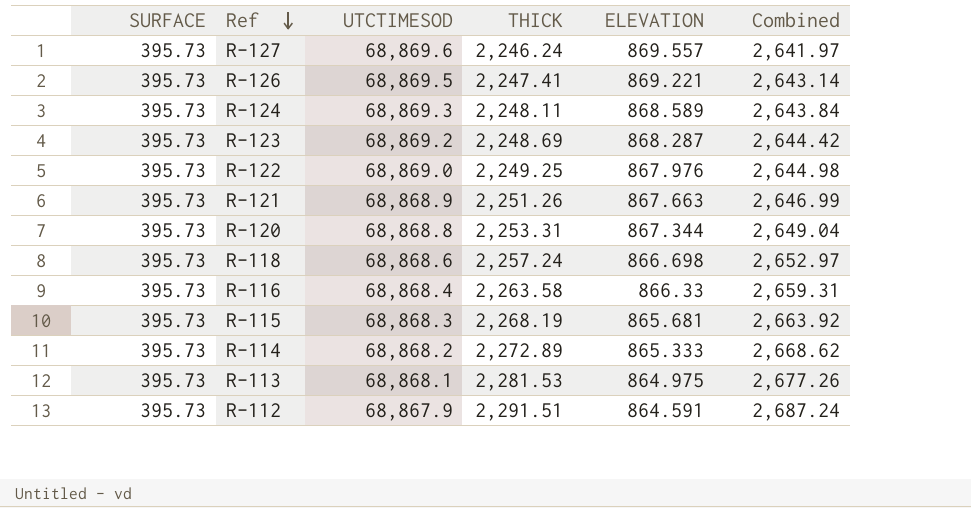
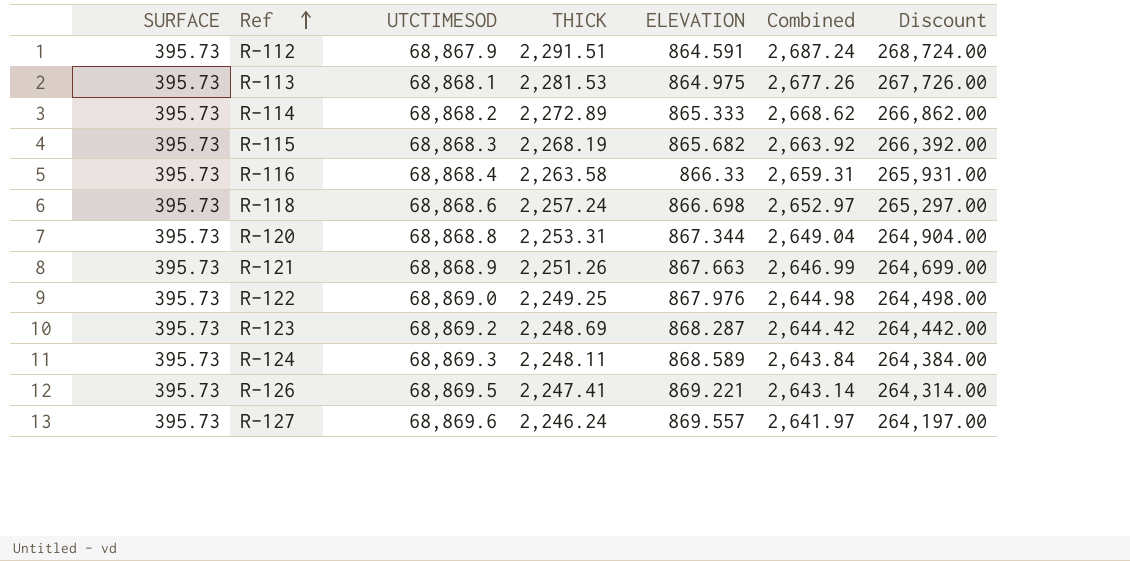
row order: Ref descending -> Ref ascending
column Discount | formula: none -> [Combined] * 100
R-115 | ELEVATION: 865.681 -> 865.682

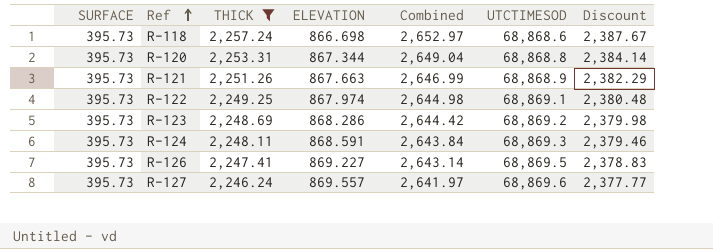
filter: none -> THICK <= 2,257.24
column UTCTIMESOD | position: 3 -> 6
column Discount | formula: [Combined] * 100 -> [Combined] * 0.9
R-122 | ELEVATION: 867.976 -> 867.974
R-122 | UTCTIMESOD: 68,869.0 -> 68,869.1
R-123 | ELEVATION: 868.287 -> 868.286
R-124 | ELEVATION: 868.589 -> 868.591
R-126 | ELEVATION: 869.221 -> 869.227

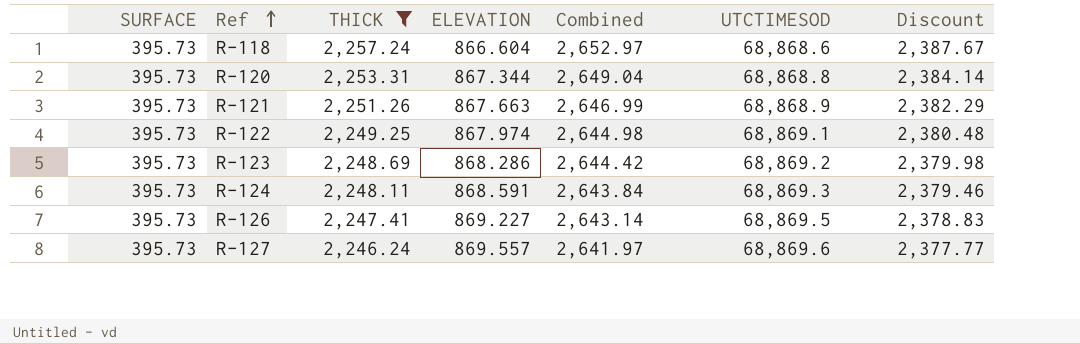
R-118 | ELEVATION: 866.698 -> 866.604

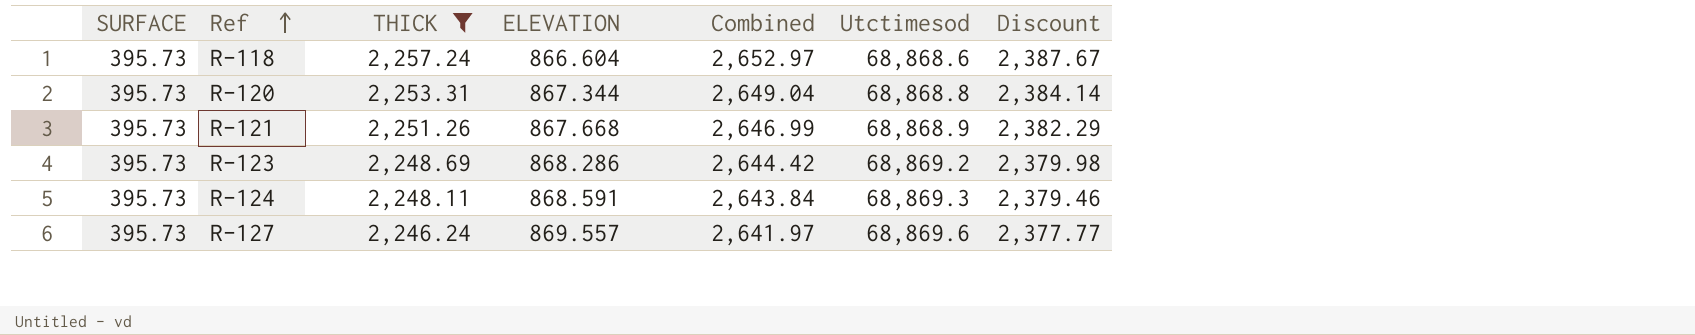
column name: UTCTIMESOD -> Utctimesod
row R-122: 395.73 | 2,249.25 | 867.974 | 2,644.98 | 68,869.1 | 2,380.48 -> none
row R-126: 395.73 | 2,247.41 | 869.227 | 2,643.14 | 68,869.5 | 2,378.83 -> none
R-121 | ELEVATION: 867.663 -> 867.668

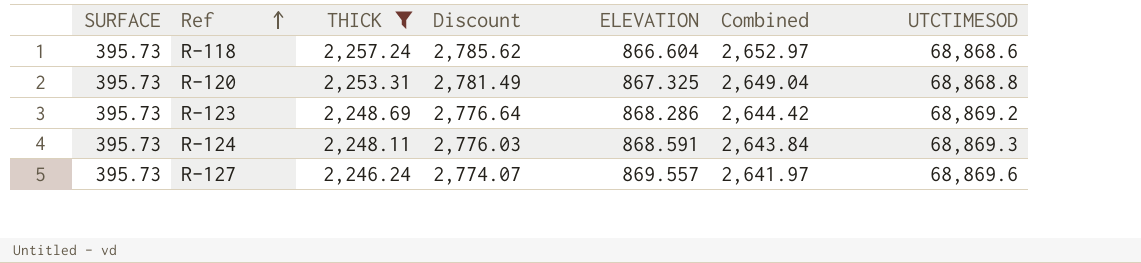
column Discount | formula: [Combined] * 0.9 -> [Combined] * 1.05
column Discount | position: 7 -> 4
column name: Utctimesod -> UTCTIMESOD
row R-121: 395.73 | 2,251.26 | 867.668 | 2,646.99 | 68,868.9 | 2,382.29 -> none
R-120 | ELEVATION: 867.344 -> 867.325

